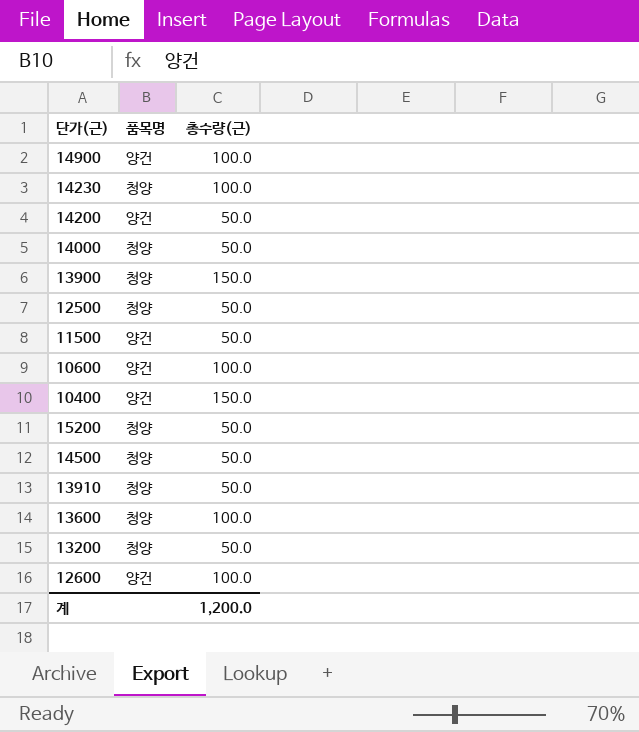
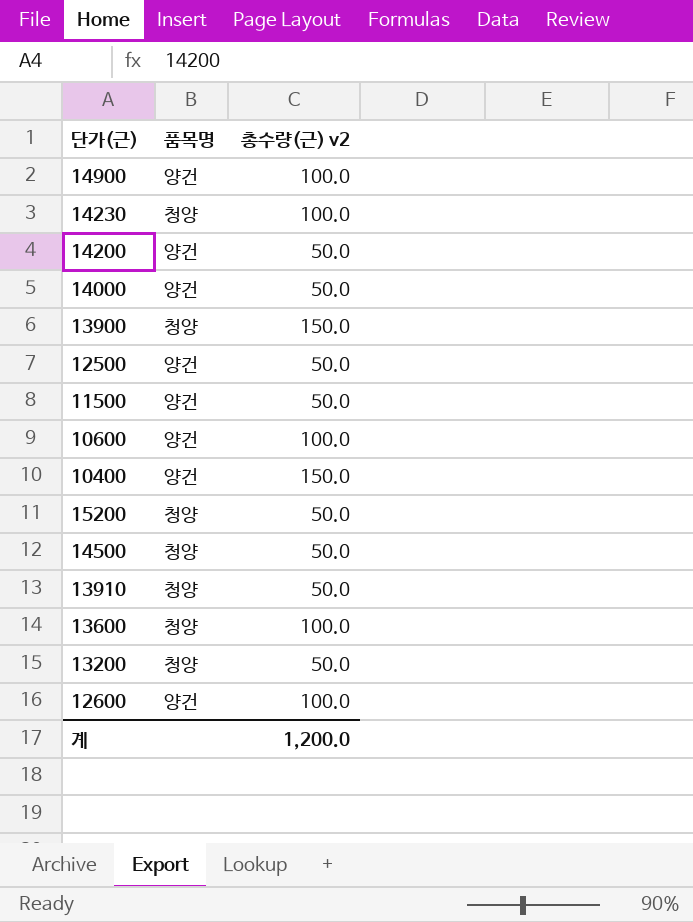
column name: 총수량(근) -> 총수량(근) v2
14000 | 품목명: 청양 -> 양건
12500 | 품목명: 청양 -> 양건

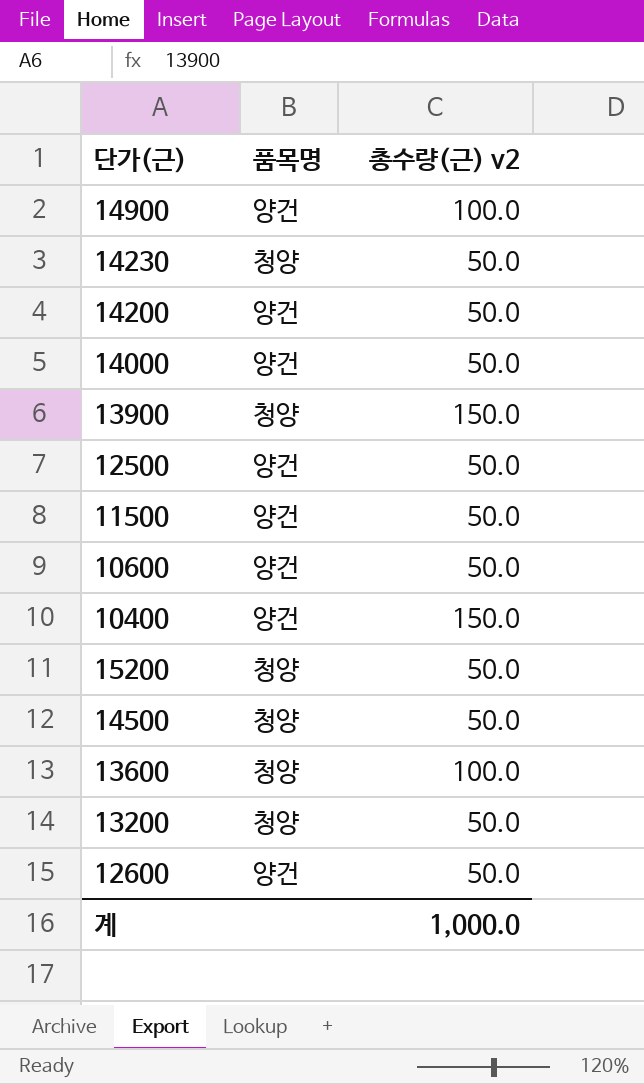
row 13910: 청양 | 50.0 -> none
14230 | 총수량(근) v2: 100.0 -> 50.0
10600 | 총수량(근) v2: 100.0 -> 50.0
12600 | 총수량(근) v2: 100.0 -> 50.0
계 | 총수량(근) v2: 1,200.0 -> 1,000.0

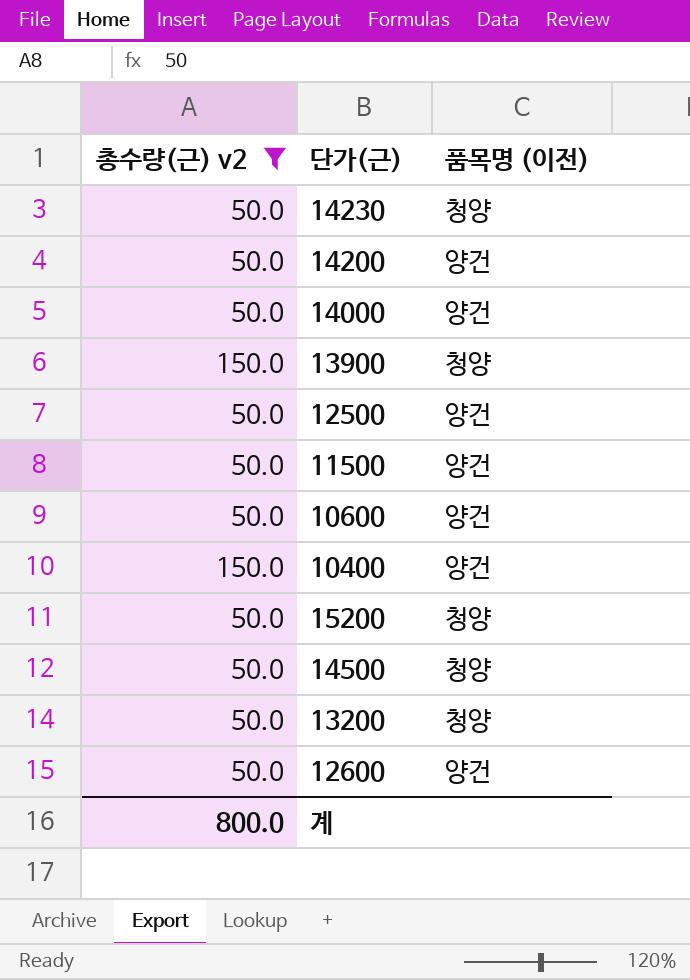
filter: none -> 총수량(근) v2 != 100.0
column 총수량(근) v2 | position: 3 -> 1
column name: 품목명 -> 품목명 (이전)
계 | 총수량(근) v2: 1,000.0 -> 800.0

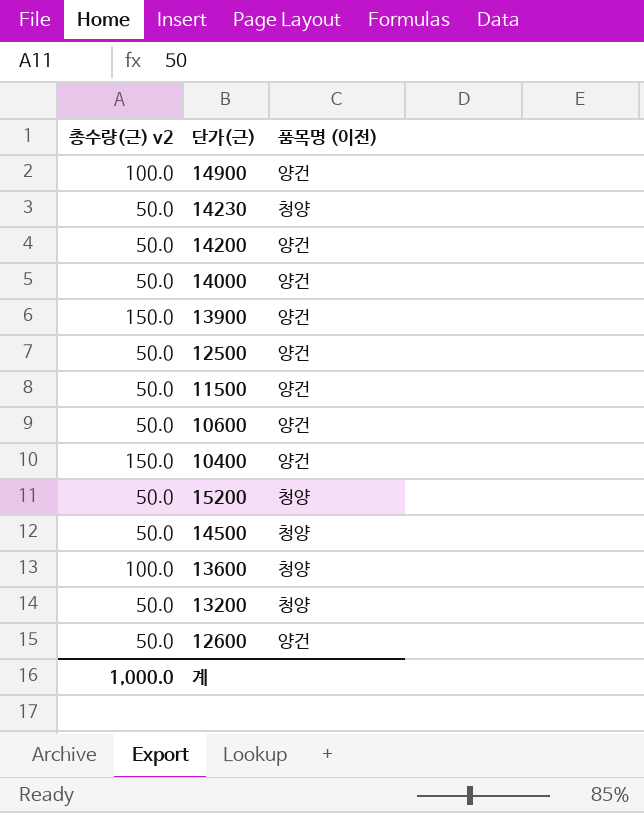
filter: 총수량(근) v2 != 100.0 -> none
13900 | 품목명 (이전): 청양 -> 양건
계 | 총수량(근) v2: 800.0 -> 1,000.0

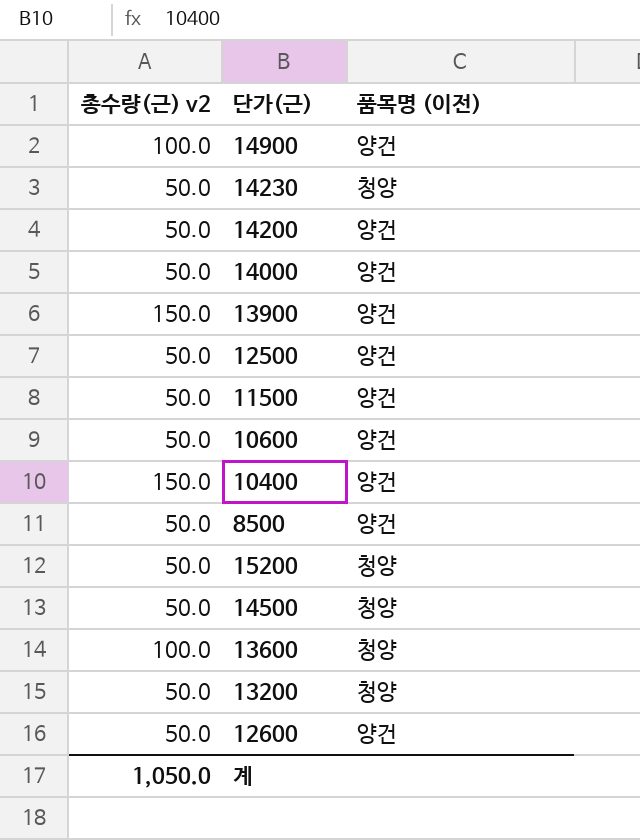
row 8500: none -> 50.0 | 양건
계 | 총수량(근) v2: 1,000.0 -> 1,050.0

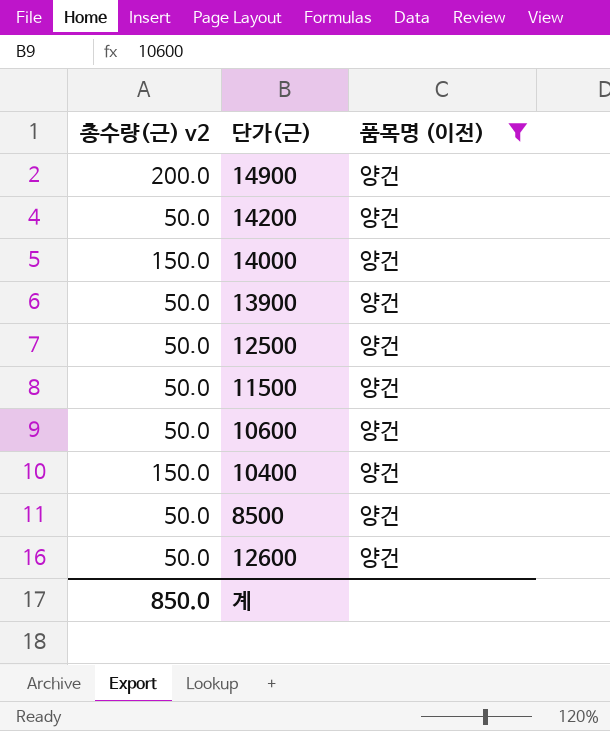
filter: none -> 품목명 (이전) = 양건
14900 | 총수량(근) v2: 100.0 -> 200.0
14000 | 총수량(근) v2: 50.0 -> 150.0
13900 | 총수량(근) v2: 150.0 -> 50.0
계 | 총수량(근) v2: 1,050.0 -> 850.0

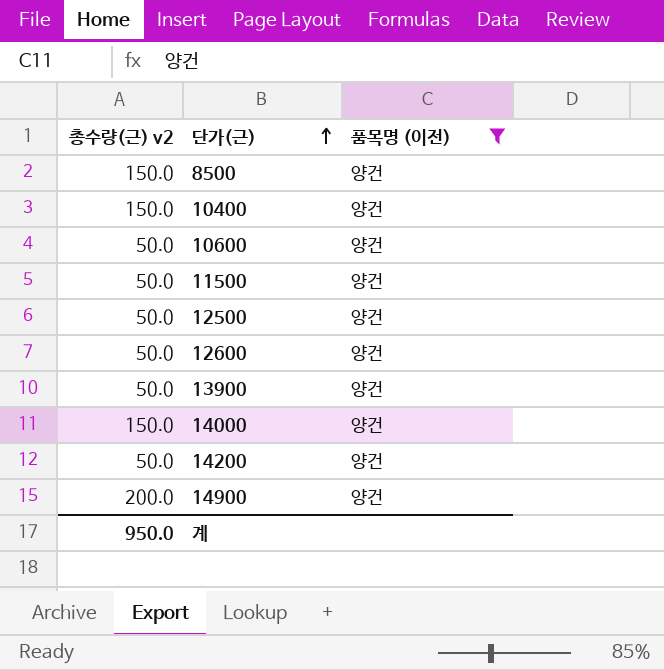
row order: none -> 단가(근) ascending
8500 | 총수량(근) v2: 50.0 -> 150.0
계 | 총수량(근) v2: 850.0 -> 950.0

